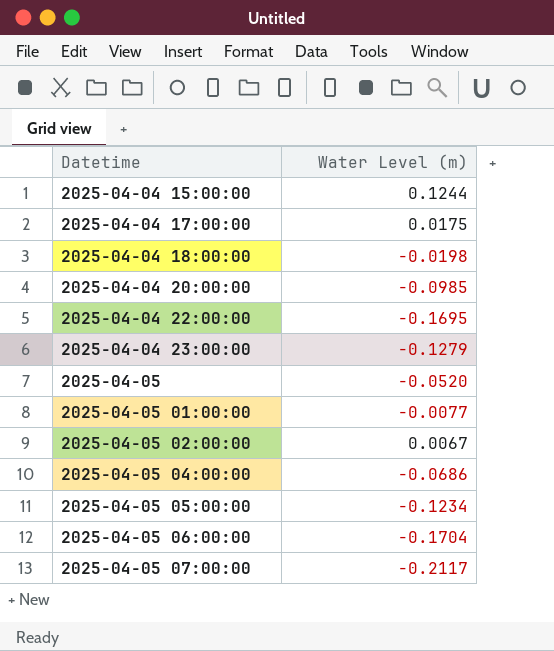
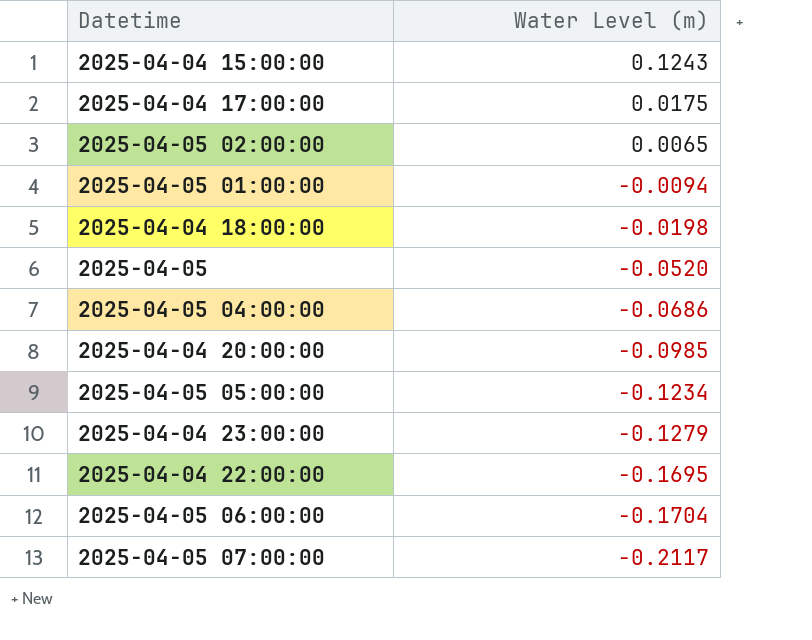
row order: Datetime ascending -> Water Level (m) descending
2025-04-04 15:00:00 | Water Level (m): 0.1244 -> 0.1243
2025-04-05 02:00:00 | Water Level (m): 0.0067 -> 0.0065
2025-04-05 01:00:00 | Water Level (m): -0.0077 -> -0.0094

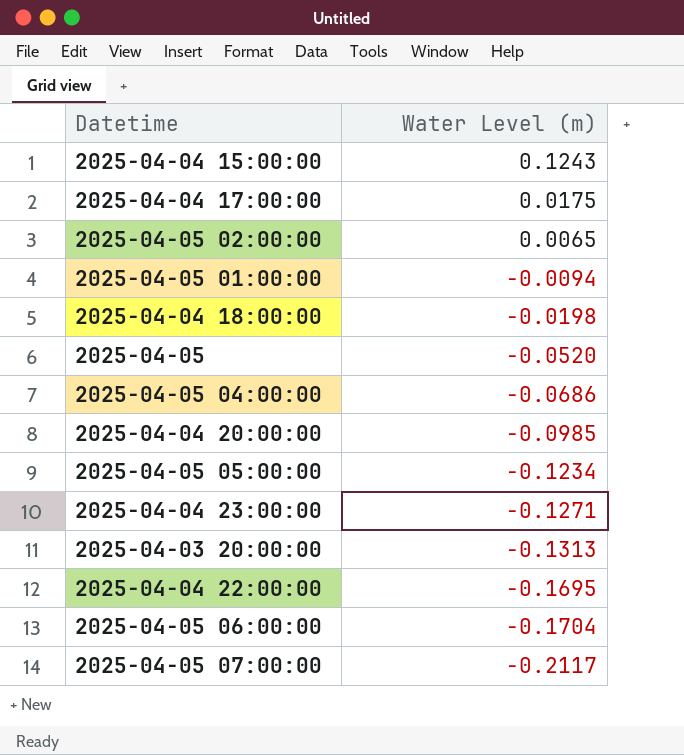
2025-04-04 23:00:00 | Water Level (m): -0.1279 -> -0.1271
row 2025-04-03 20:00:00: none -> -0.1313

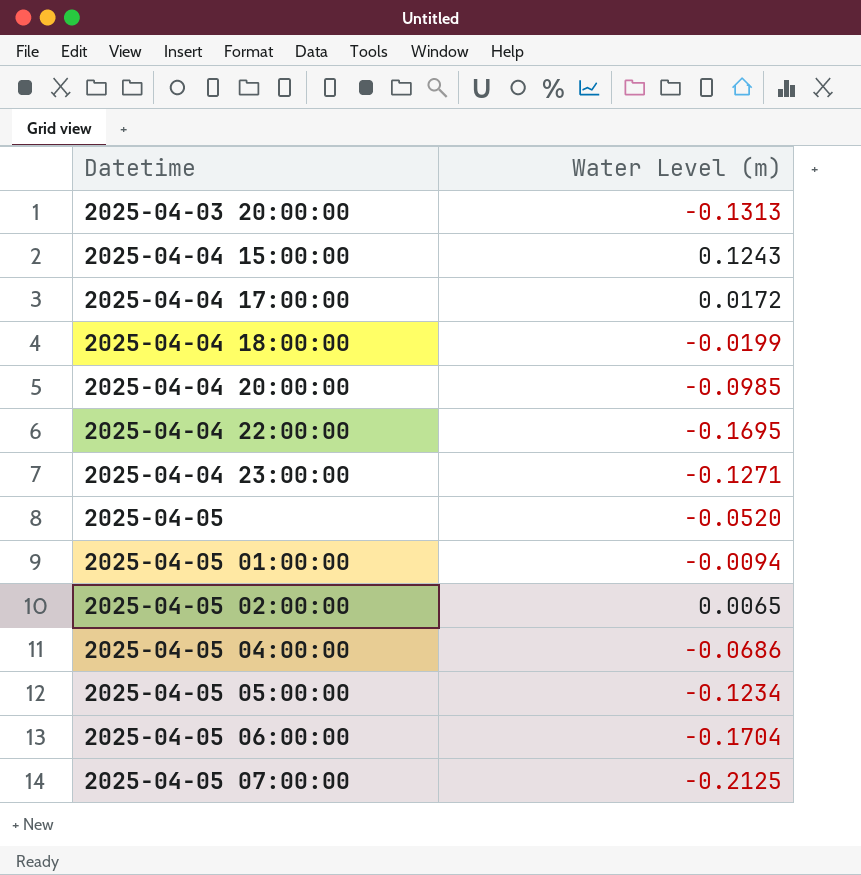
row order: Water Level (m) descending -> Datetime ascending
2025-04-04 17:00:00 | Water Level (m): 0.0175 -> 0.0172
2025-04-04 18:00:00 | Water Level (m): -0.0198 -> -0.0199
2025-04-05 07:00:00 | Water Level (m): -0.2117 -> -0.2125

